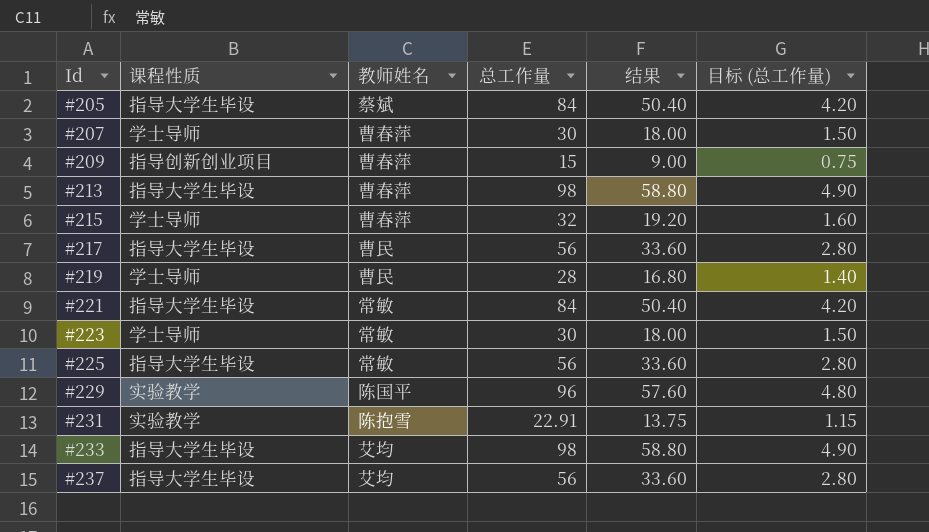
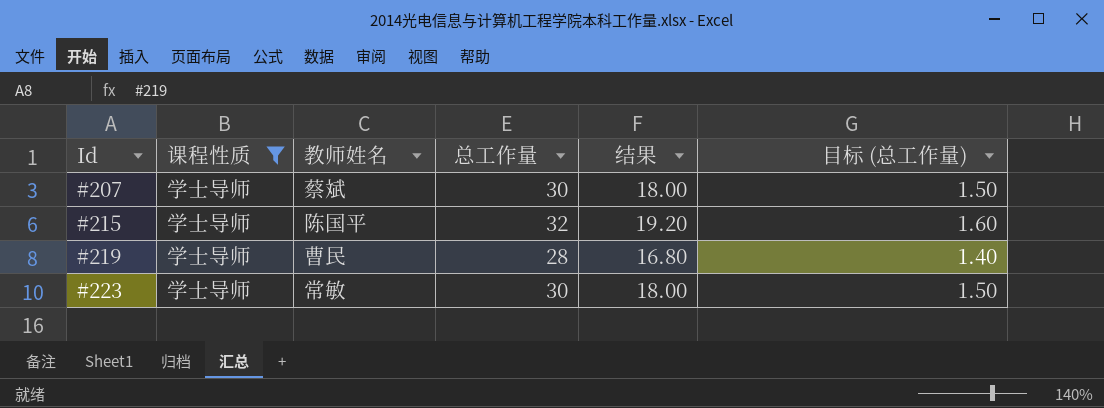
filter: none -> 课程性质 = 学士导师
#207 | 教师姓名: 曹春萍 -> 蔡斌
#215 | 教师姓名: 曹春萍 -> 陈国平

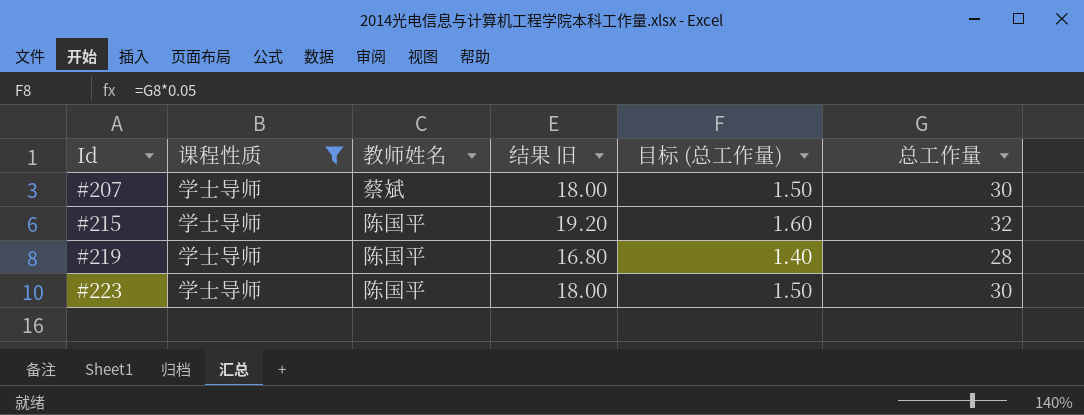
column name: 结果 -> 结果 旧
column 总工作量 | position: 4 -> 6
#219 | 教师姓名: 曹民 -> 陈国平
#223 | 教师姓名: 常敏 -> 陈国平

